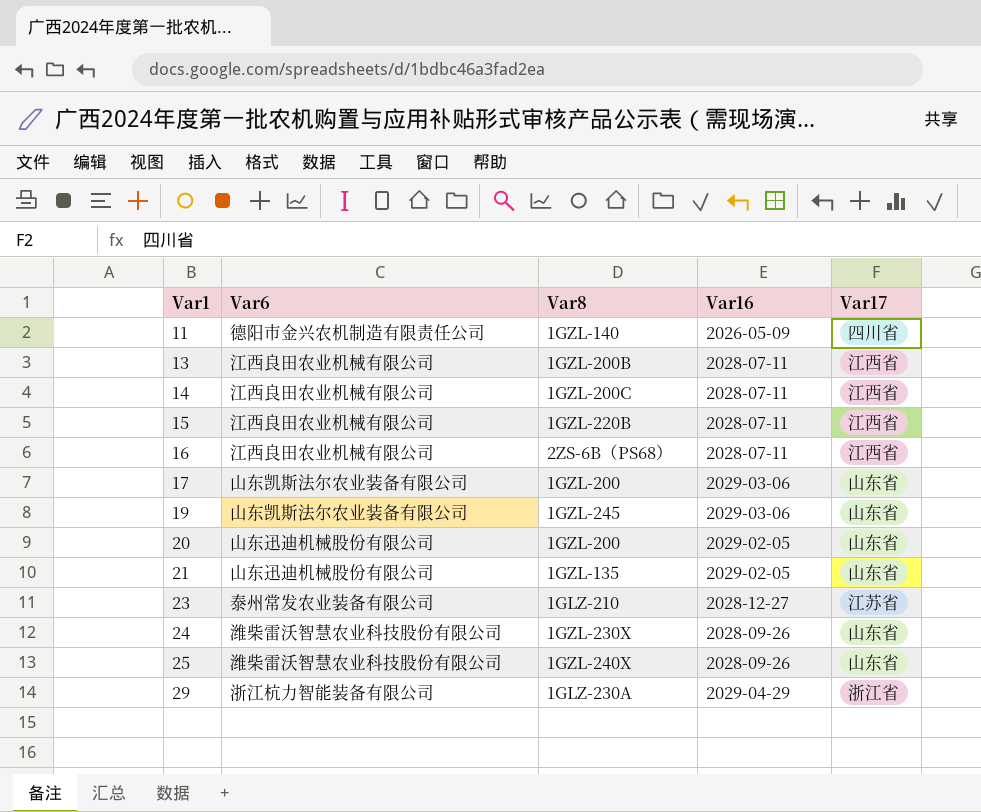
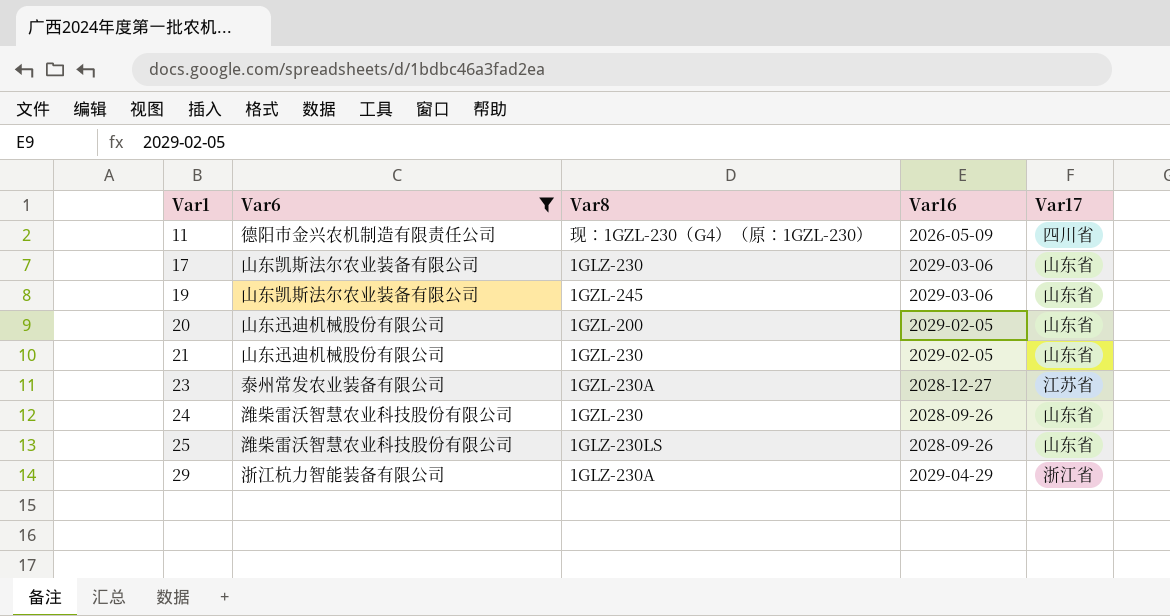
filter: none -> Var6 != 江西良田农业机械有限公司
11 | Var8: 1GZL-140 -> 现：1GZL-230（G4）（原：1GZL-230）
17 | Var8: 1GZL-200 -> 1GLZ-230
21 | Var8: 1GZL-135 -> 1GZL-230
23 | Var8: 1GLZ-210 -> 1GZL-230A
24 | Var8: 1GZL-230X -> 1GZL-230
25 | Var8: 1GZL-240X -> 1GLZ-230LS

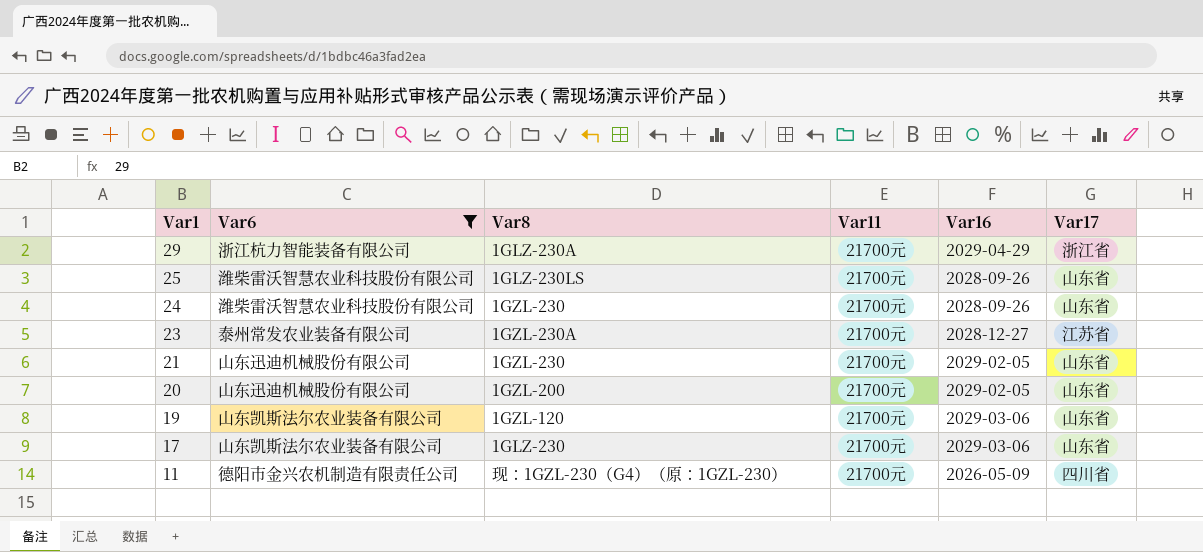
row order: Var1 ascending -> Var1 descending
column Var11 | position: none -> 4
19 | Var8: 1GZL-245 -> 1GZL-120

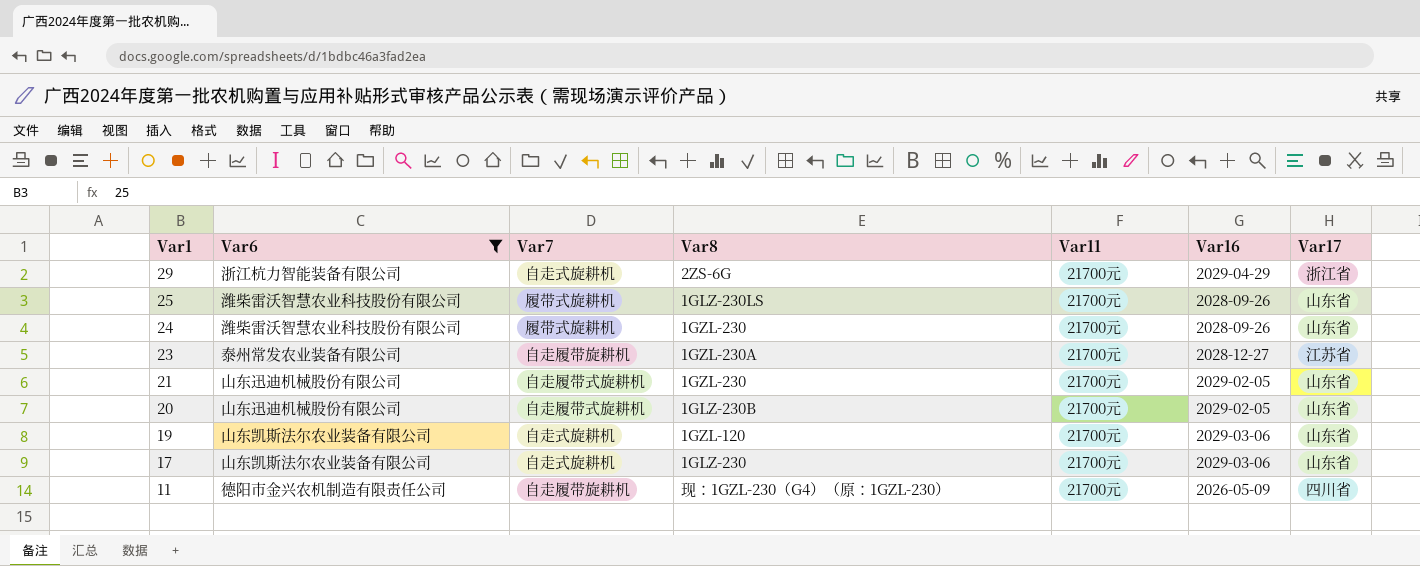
column Var7 | position: none -> 3
29 | Var8: 1GLZ-230A -> 2ZS-6G
20 | Var8: 1GZL-200 -> 1GLZ-230B

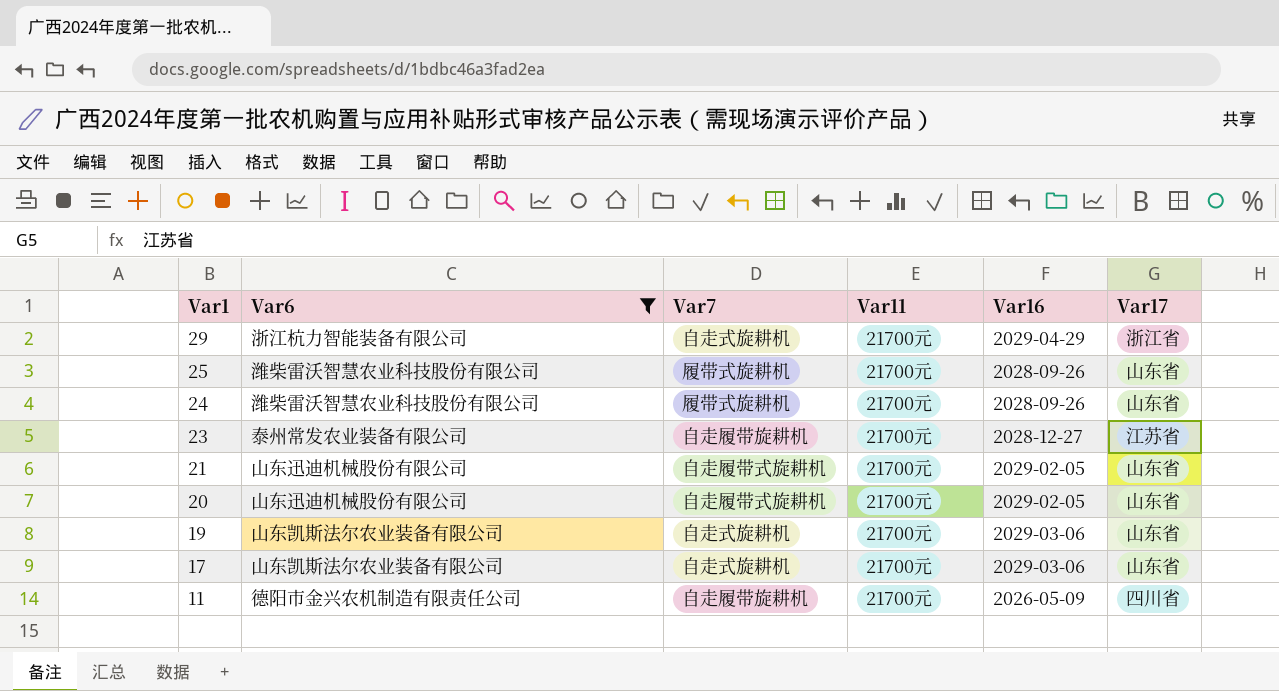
column Var8 | position: 4 -> none

